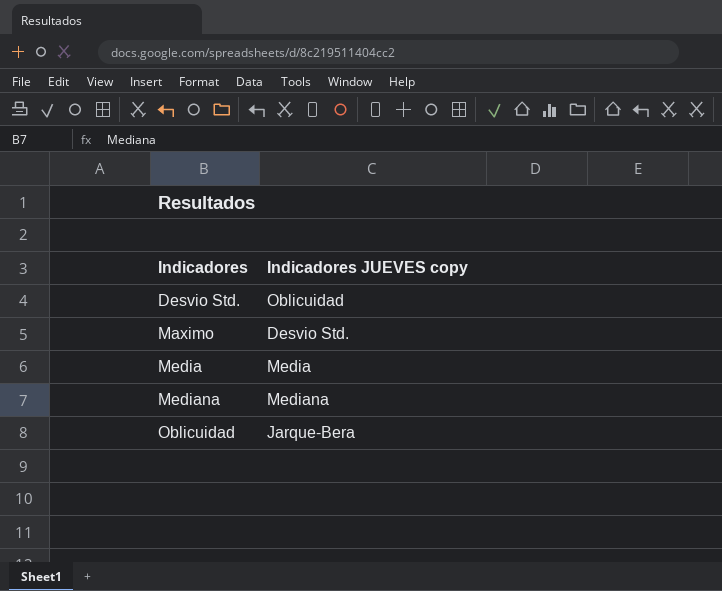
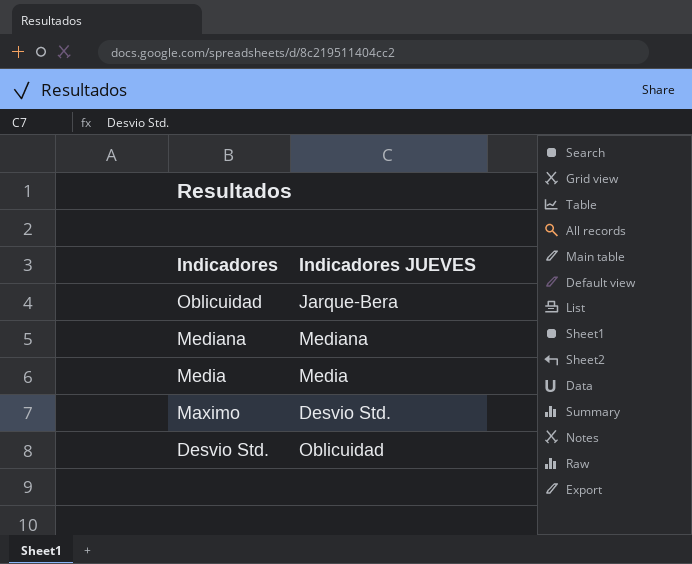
row order: Indicadores ascending -> Indicadores descending
column name: Indicadores JUEVES copy -> Indicadores JUEVES

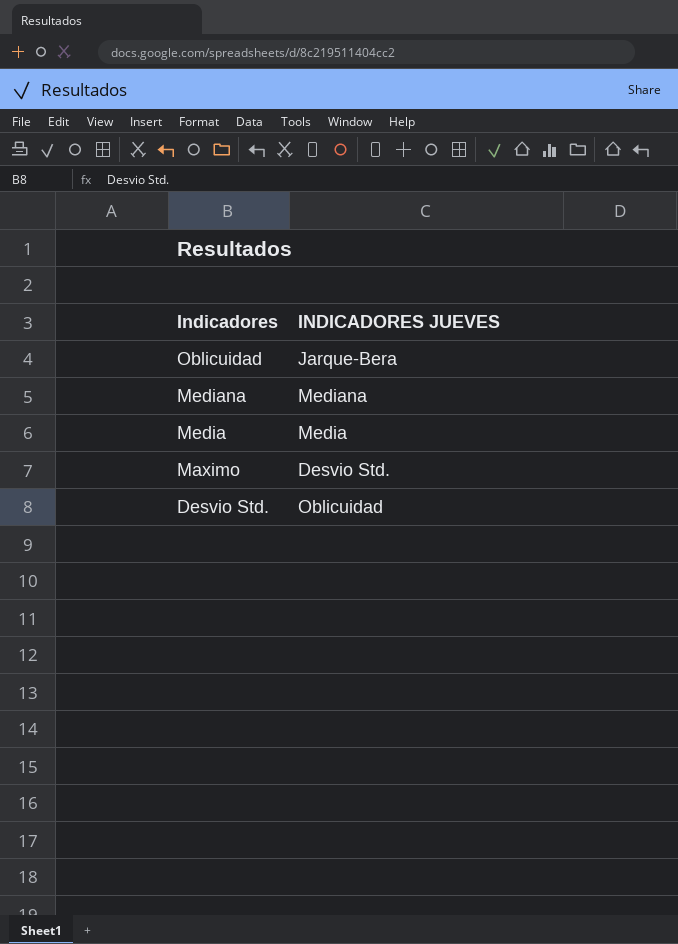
column name: Indicadores JUEVES -> INDICADORES JUEVES

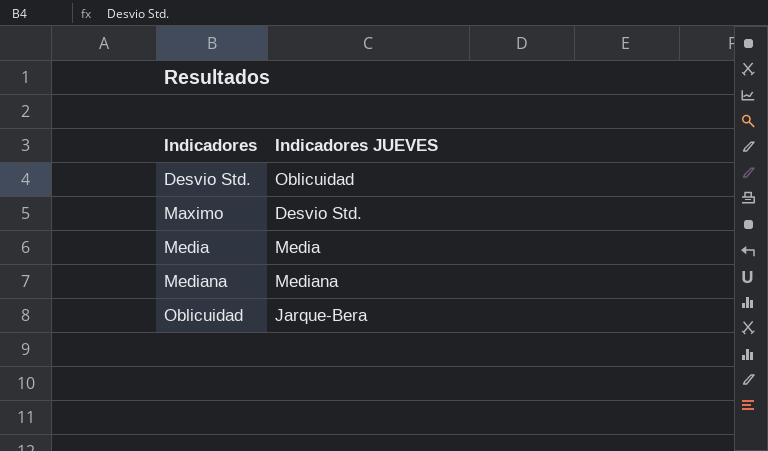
row order: Indicadores descending -> Indicadores ascending
column name: INDICADORES JUEVES -> Indicadores JUEVES

